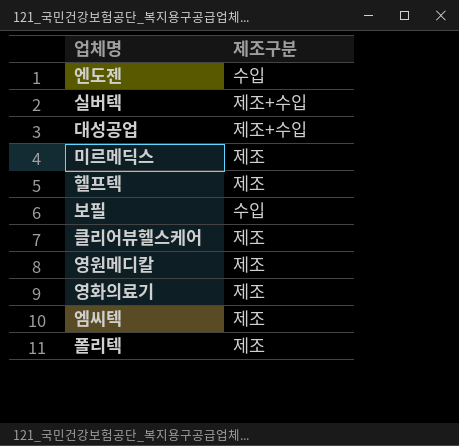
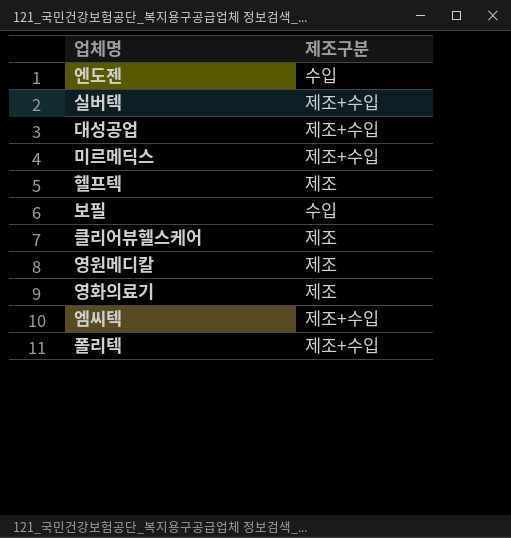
미르메딕스 | 제조구분: 제조 -> 제조+수입
엠씨텍 | 제조구분: 제조 -> 제조+수입
폴리텍 | 제조구분: 제조 -> 제조+수입

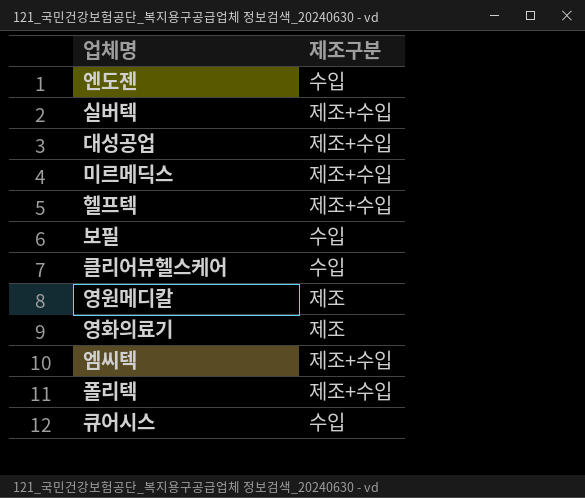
헬프텍 | 제조구분: 제조 -> 제조+수입
클리어뷰헬스케어 | 제조구분: 제조 -> 수입
row 큐어시스: none -> 수입

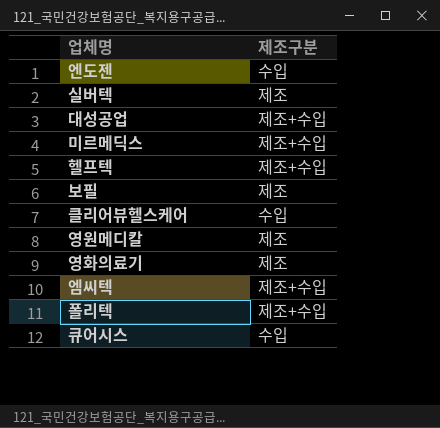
실버텍 | 제조구분: 제조+수입 -> 제조
보필 | 제조구분: 수입 -> 제조

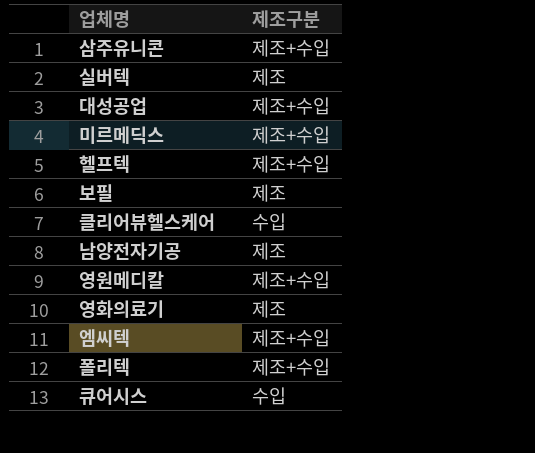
row 엔도젠: 수입 -> none
row 삼주유니콘: none -> 제조+수입
row 남양전자기공: none -> 제조
영원메디칼 | 제조구분: 제조 -> 제조+수입

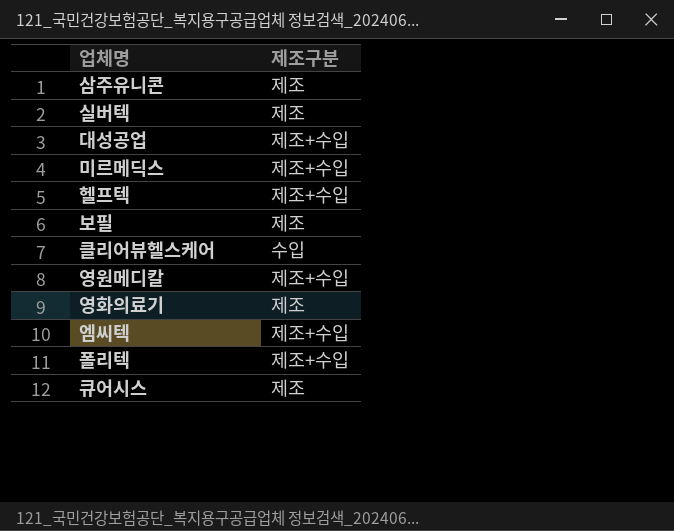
row 남양전자기공: 제조 -> none
삼주유니콘 | 제조구분: 제조+수입 -> 제조
큐어시스 | 제조구분: 수입 -> 제조

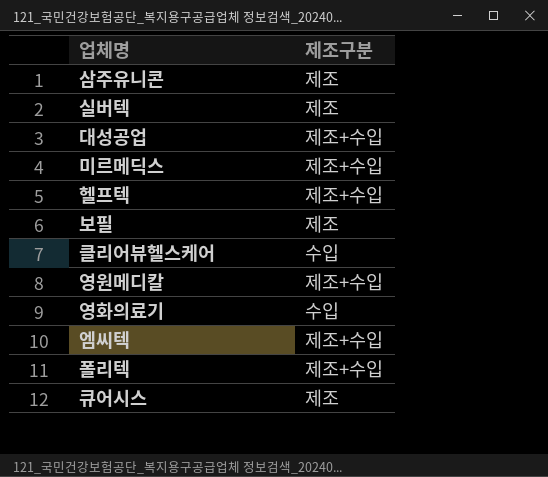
영화의료기 | 제조구분: 제조 -> 수입

